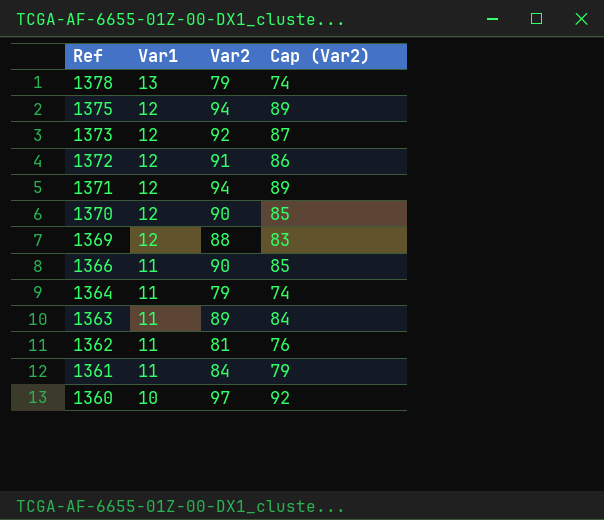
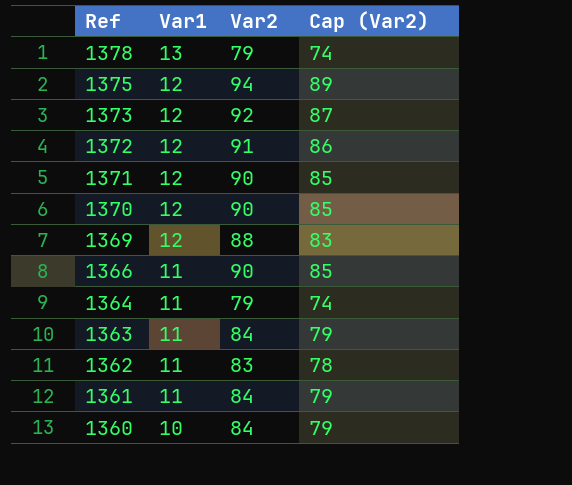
1371 | Var2: 94 -> 90
1371 | Cap (Var2): 89 -> 85
1363 | Var2: 89 -> 84
1363 | Cap (Var2): 84 -> 79
1362 | Var2: 81 -> 83
1362 | Cap (Var2): 76 -> 78
1360 | Var2: 97 -> 84
1360 | Cap (Var2): 92 -> 79

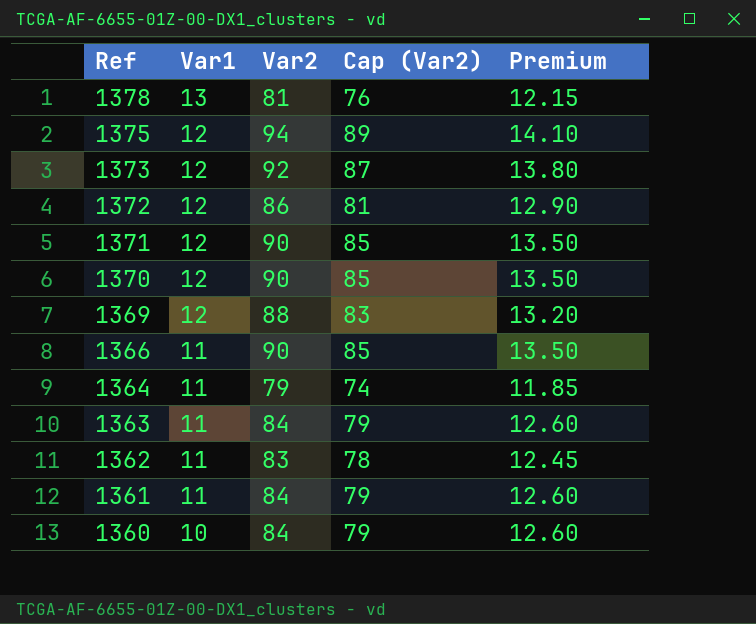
column Premium | formula: none -> [Var2] * 0.15
1378 | Var2: 79 -> 81
1378 | Cap (Var2): 74 -> 76
1372 | Var2: 91 -> 86
1372 | Cap (Var2): 86 -> 81

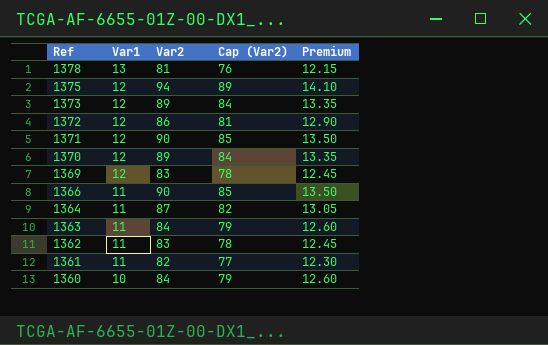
1373 | Var2: 92 -> 89
1373 | Cap (Var2): 87 -> 84
1373 | Premium: 13.80 -> 13.35
1370 | Var2: 90 -> 89
1370 | Cap (Var2): 85 -> 84
1370 | Premium: 13.50 -> 13.35
1369 | Var2: 88 -> 83
1369 | Cap (Var2): 83 -> 78
1369 | Premium: 13.20 -> 12.45
1364 | Var2: 79 -> 87
1364 | Cap (Var2): 74 -> 82
1364 | Premium: 11.85 -> 13.05
1361 | Var2: 84 -> 82
1361 | Cap (Var2): 79 -> 77
1361 | Premium: 12.60 -> 12.30

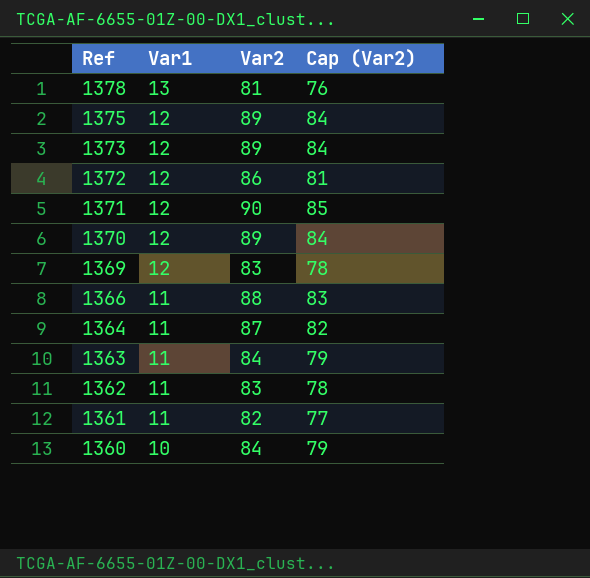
column Premium | formula: [Var2] * 0.15 -> none
1375 | Var2: 94 -> 89
1375 | Cap (Var2): 89 -> 84
1366 | Var2: 90 -> 88
1366 | Cap (Var2): 85 -> 83

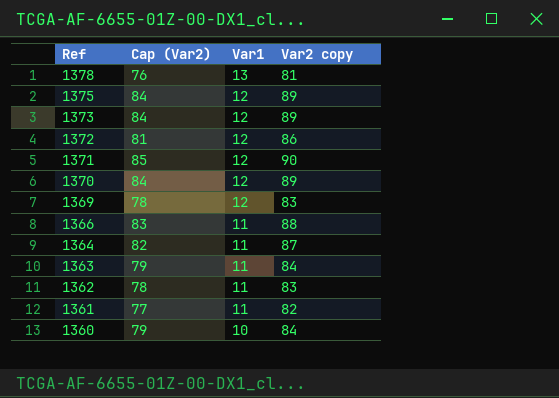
column Cap (Var2) | position: 4 -> 2
column name: Var2 -> Var2 copy

